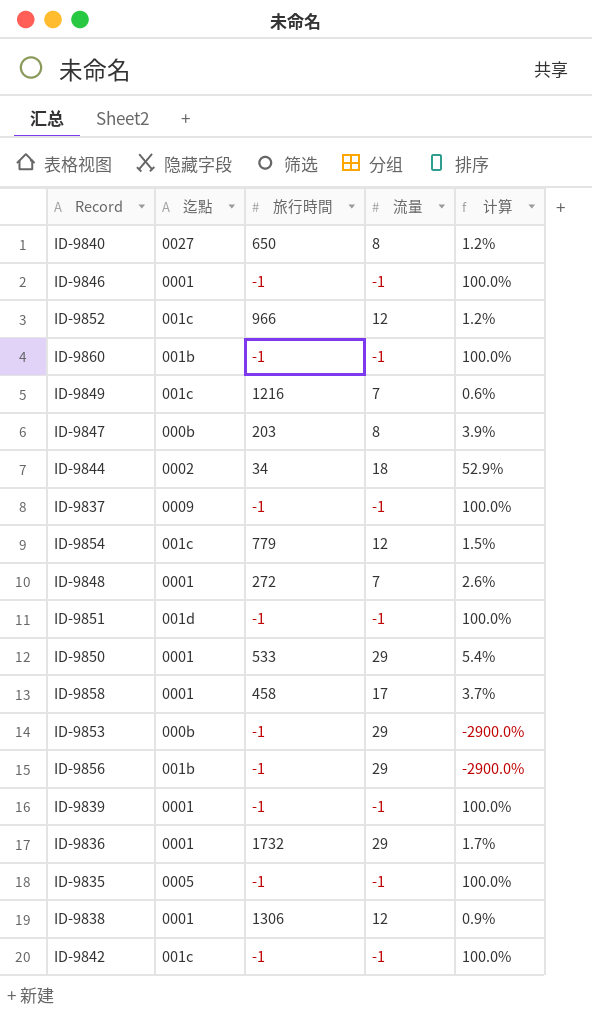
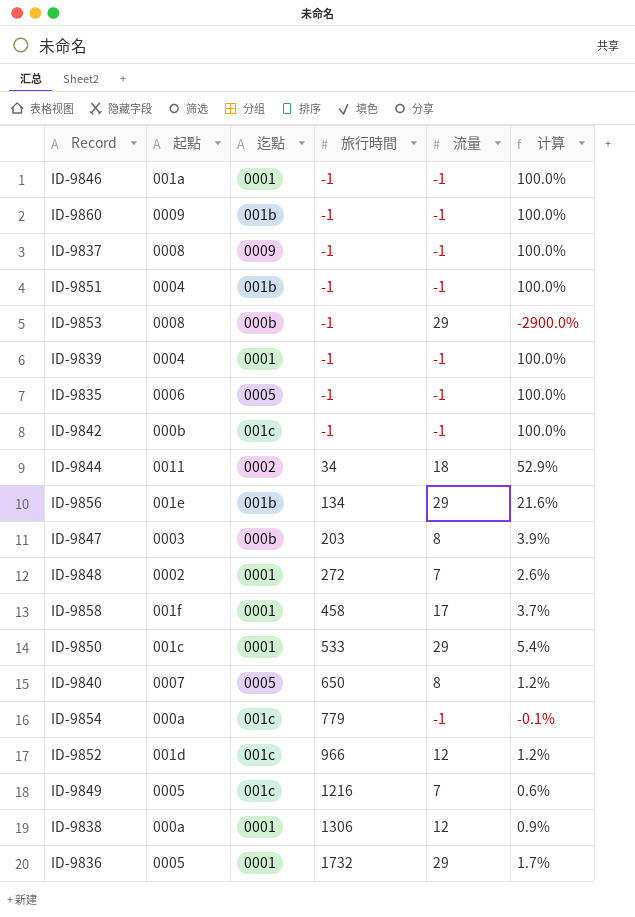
row order: none -> 旅行時間 ascending
column 起點 | position: none -> 2
ID-9851 | 迄點: 001d -> 001b
ID-9856 | 旅行時間: -1 -> 134
ID-9856 | 计算: -2900.0% -> 21.6%
ID-9840 | 迄點: 0027 -> 0005
ID-9854 | 流量: 12 -> -1
ID-9854 | 计算: 1.5% -> -0.1%

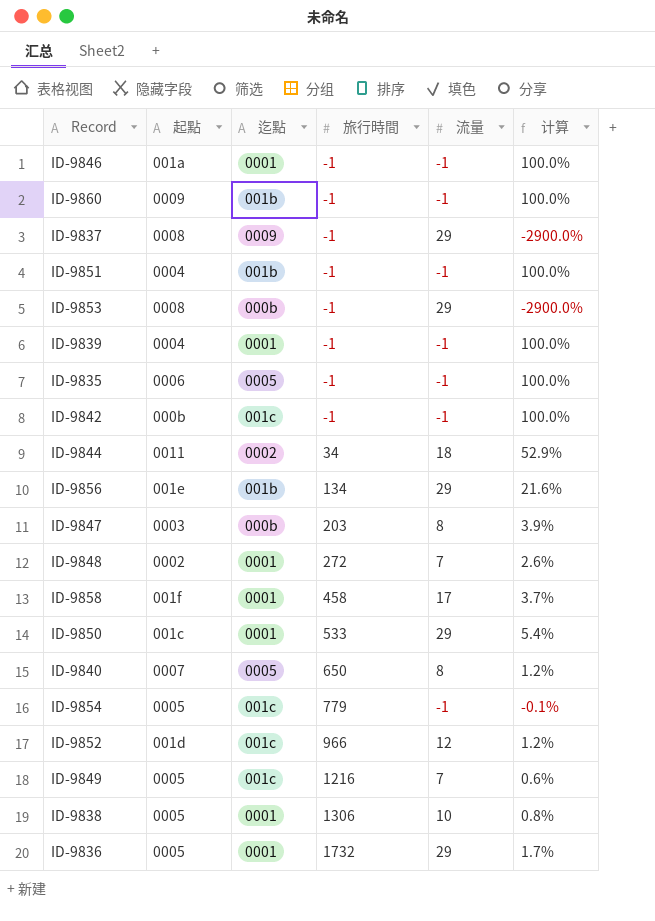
ID-9837 | 流量: -1 -> 29
ID-9837 | 计算: 100.0% -> -2900.0%
ID-9854 | 起點: 000a -> 0005
ID-9838 | 起點: 000a -> 0005
ID-9838 | 流量: 12 -> 10
ID-9838 | 计算: 0.9% -> 0.8%

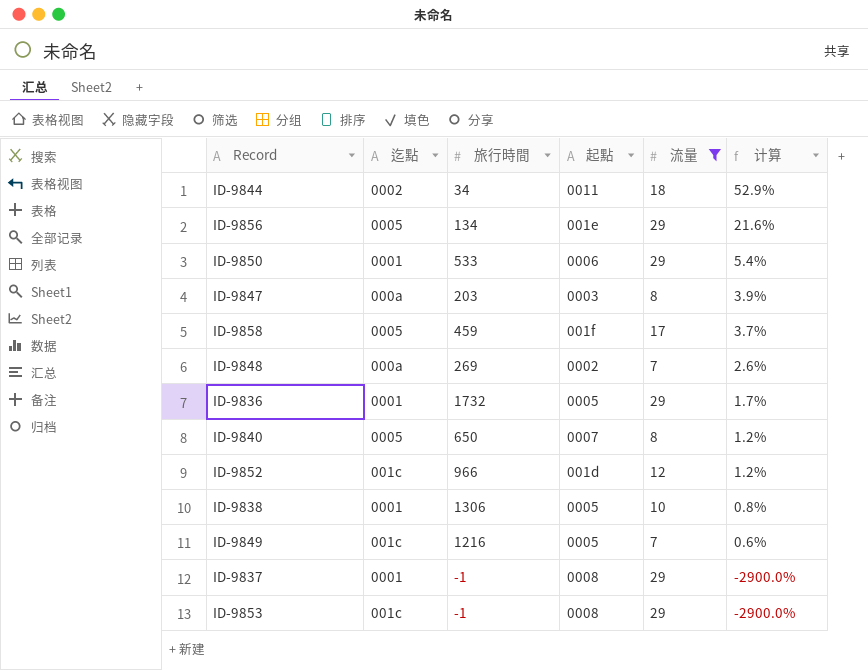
filter: none -> 流量 != -1
row order: 旅行時間 ascending -> 计算 descending
column 起點 | position: 2 -> 4
ID-9856 | 迄點: 001b -> 0005
ID-9850 | 起點: 001c -> 0006
ID-9847 | 迄點: 000b -> 000a
ID-9858 | 迄點: 0001 -> 0005
ID-9858 | 旅行時間: 458 -> 459
ID-9848 | 迄點: 0001 -> 000a
ID-9848 | 旅行時間: 272 -> 269
ID-9837 | 迄點: 0009 -> 0001
ID-9853 | 迄點: 000b -> 001c

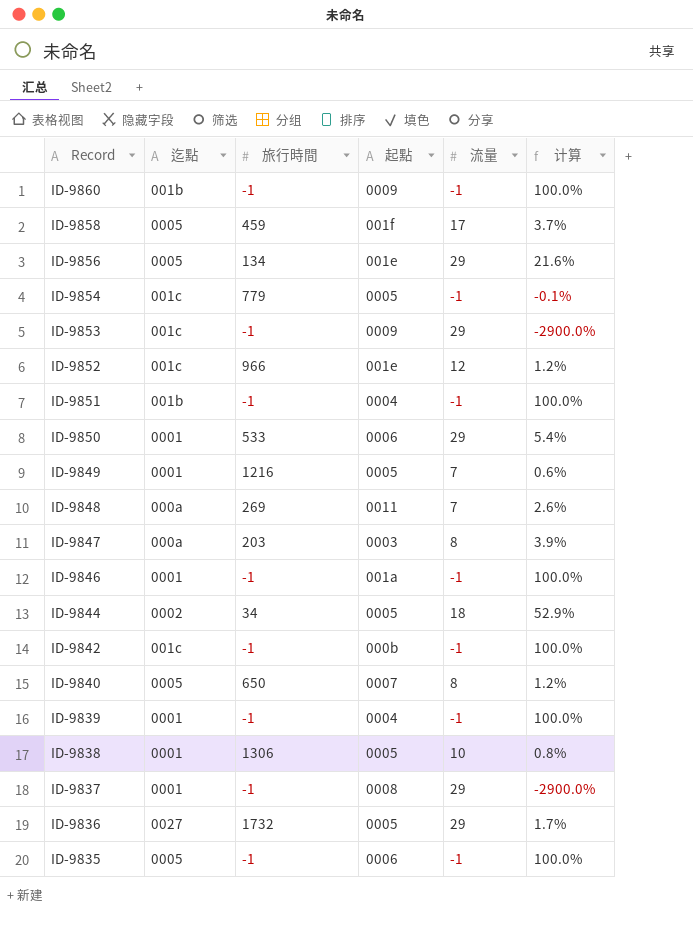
filter: 流量 != -1 -> none
row order: 计算 descending -> Record descending
ID-9853 | 起點: 0008 -> 0009
ID-9852 | 起點: 001d -> 001e
ID-9849 | 迄點: 001c -> 0001
ID-9848 | 起點: 0002 -> 0011
ID-9844 | 起點: 0011 -> 0005
ID-9836 | 迄點: 0001 -> 0027

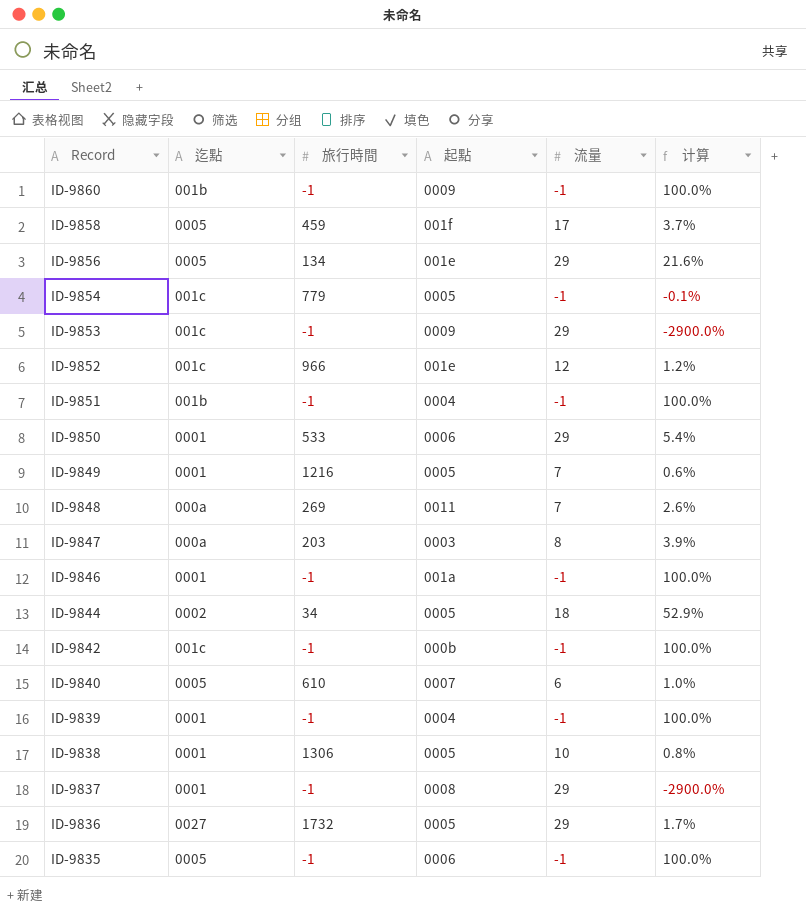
ID-9840 | 旅行時間: 650 -> 610
ID-9840 | 流量: 8 -> 6
ID-9840 | 计算: 1.2% -> 1.0%

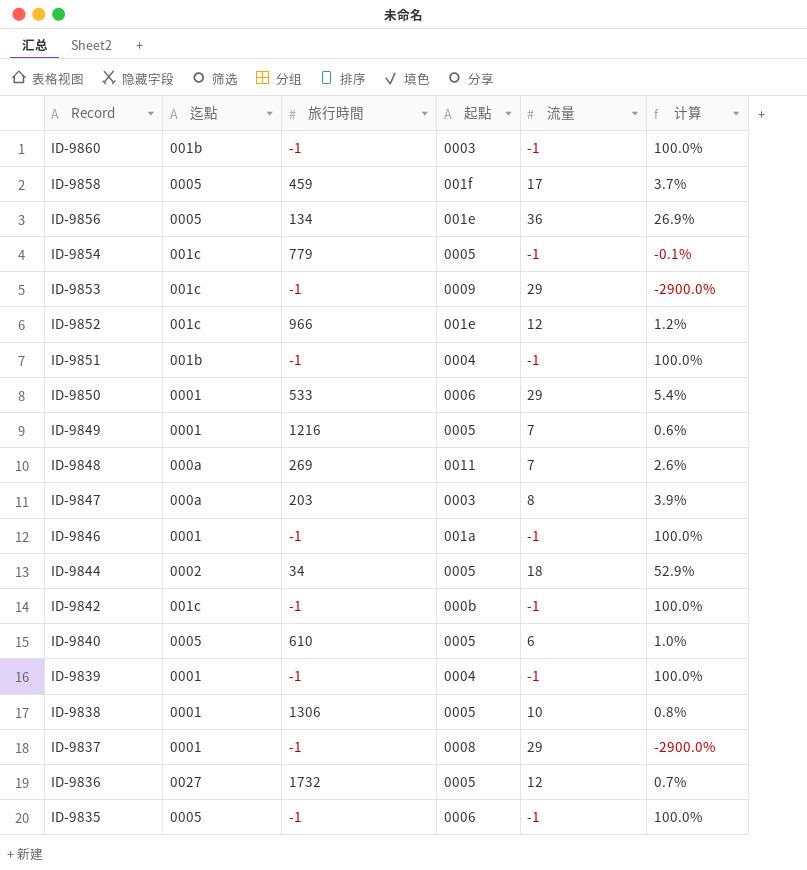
ID-9860 | 起點: 0009 -> 0003
ID-9856 | 流量: 29 -> 36
ID-9856 | 计算: 21.6% -> 26.9%
ID-9840 | 起點: 0007 -> 0005
ID-9836 | 流量: 29 -> 12
ID-9836 | 计算: 1.7% -> 0.7%

